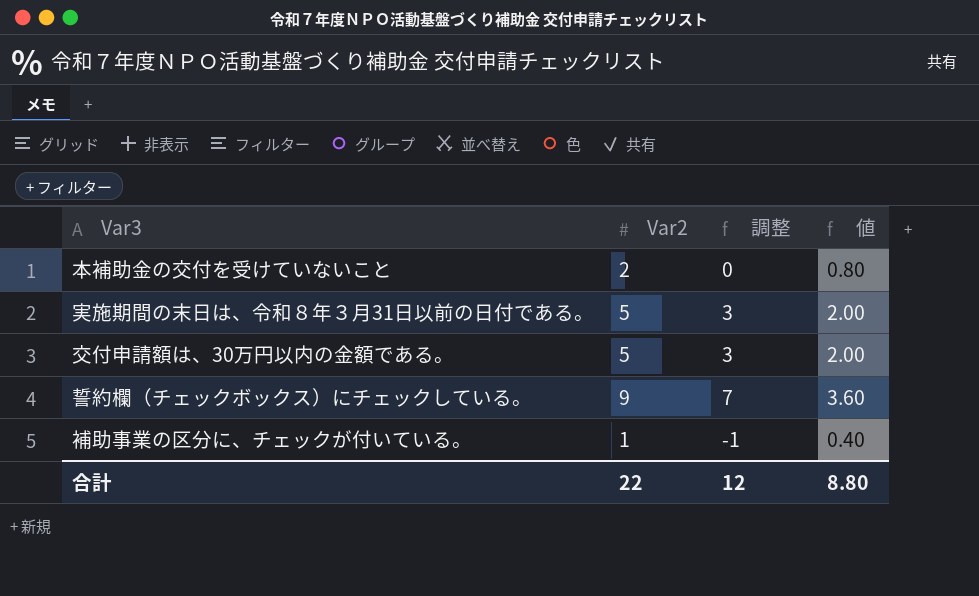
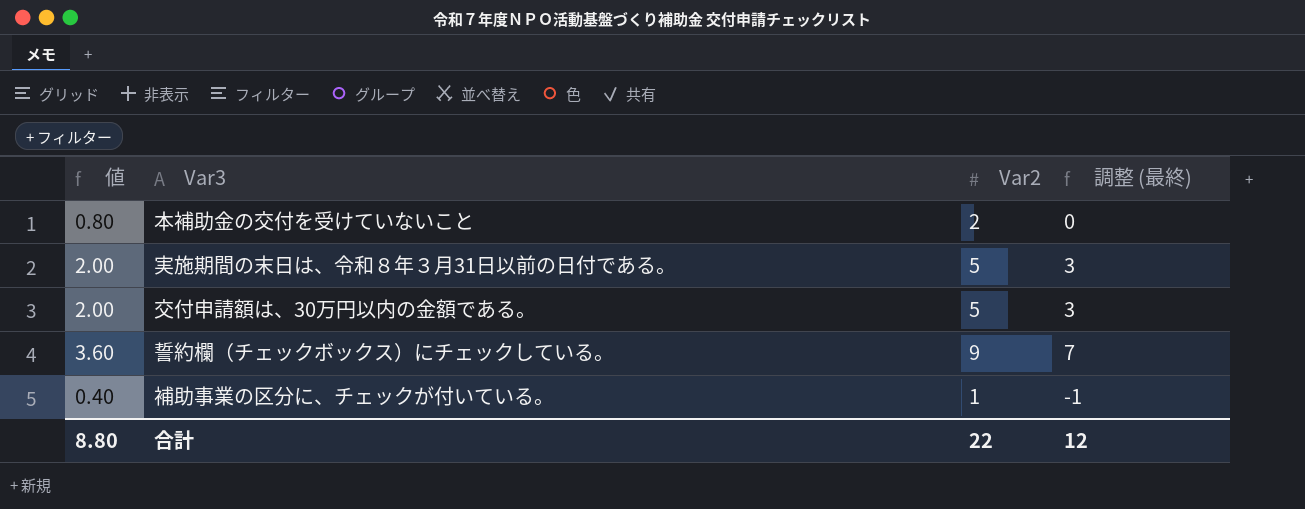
column 値 | position: 4 -> 1
column name: 調整 -> 調整 (最終)

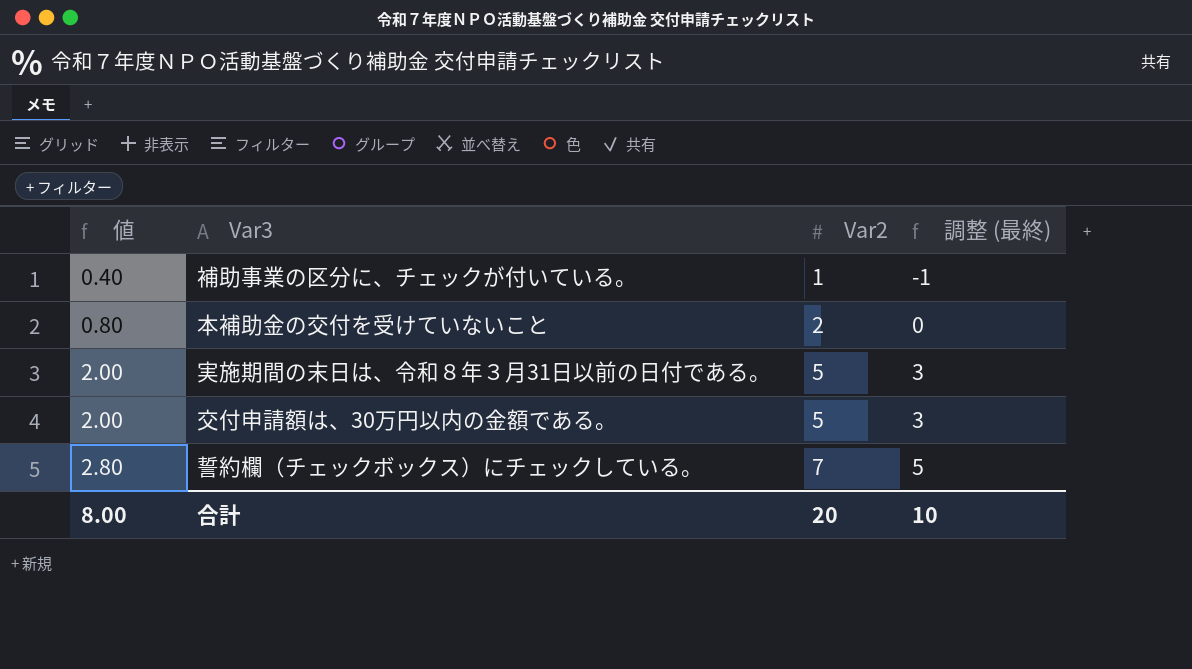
row order: none -> 値 ascending
誓約欄（チェックボックス）にチェックしている。 | 値: 3.60 -> 2.80
誓約欄（チェックボックス）にチェックしている。 | Var2: 9 -> 7
誓約欄（チェックボックス）にチェックしている。 | 調整 (最終): 7 -> 5
合計 | 値: 8.80 -> 8.00
合計 | Var2: 22 -> 20
合計 | 調整 (最終): 12 -> 10

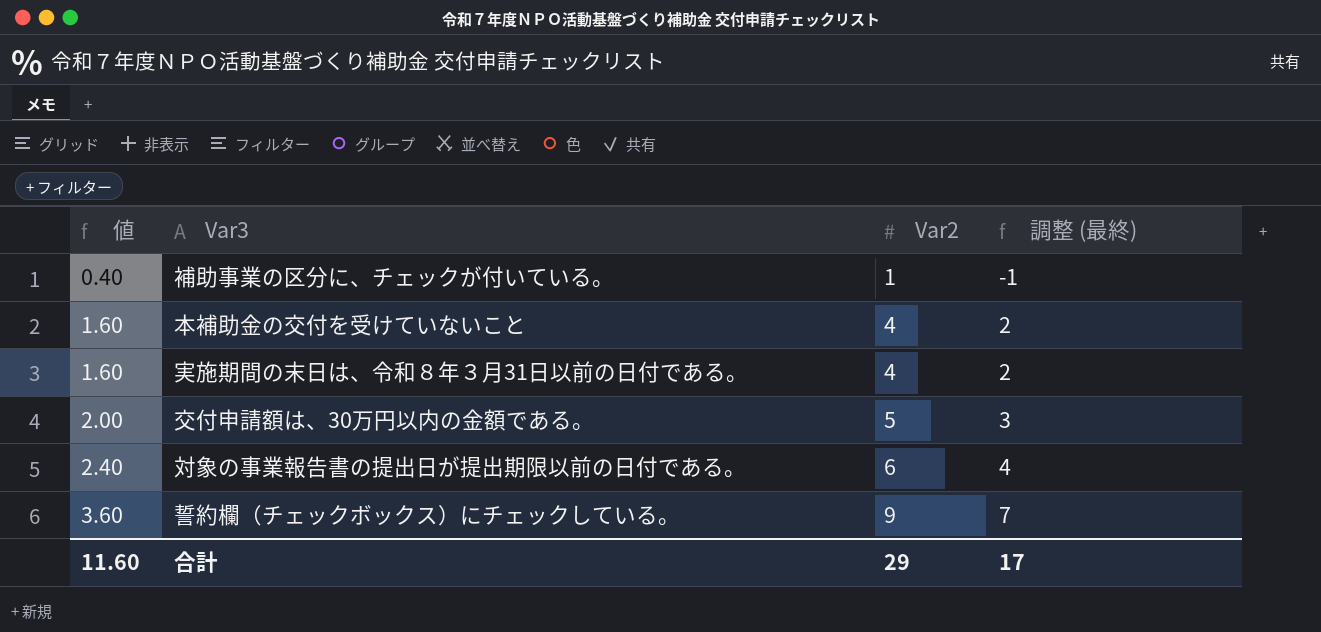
本補助金の交付を受けていないこと | 値: 0.80 -> 1.60
本補助金の交付を受けていないこと | Var2: 2 -> 4
本補助金の交付を受けていないこと | 調整 (最終): 0 -> 2
実施期間の末日は、令和８年３月31日以前の日付である。 | 値: 2.00 -> 1.60
実施期間の末日は、令和８年３月31日以前の日付である。 | Var2: 5 -> 4
実施期間の末日は、令和８年３月31日以前の日付である。 | 調整 (最終): 3 -> 2
row 対象の事業報告書の提出日が提出期限以前の日付である。: none -> 2.40 | 6 | 4
誓約欄（チェックボックス）にチェックしている。 | 値: 2.80 -> 3.60
誓約欄（チェックボックス）にチェックしている。 | Var2: 7 -> 9
誓約欄（チェックボックス）にチェックしている。 | 調整 (最終): 5 -> 7
合計 | 値: 8.00 -> 11.60
合計 | Var2: 20 -> 29
合計 | 調整 (最終): 10 -> 17

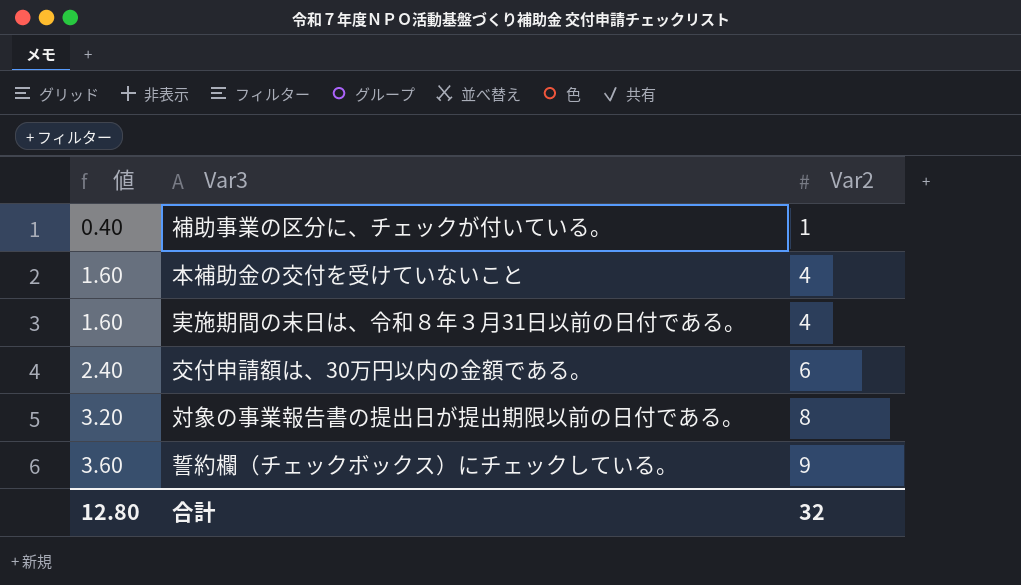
column 調整 (最終) | formula: [Var2] - 2 -> none
交付申請額は、30万円以内の金額である。 | 値: 2.00 -> 2.40
交付申請額は、30万円以内の金額である。 | Var2: 5 -> 6
対象の事業報告書の提出日が提出期限以前の日付である。 | 値: 2.40 -> 3.20
対象の事業報告書の提出日が提出期限以前の日付である。 | Var2: 6 -> 8
合計 | 値: 11.60 -> 12.80
合計 | Var2: 29 -> 32

